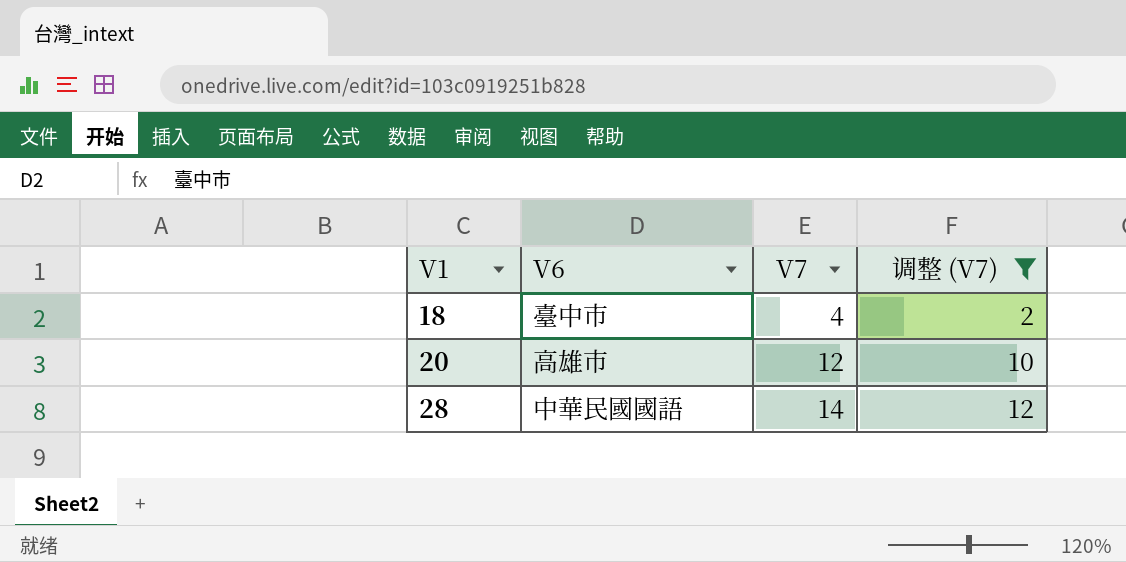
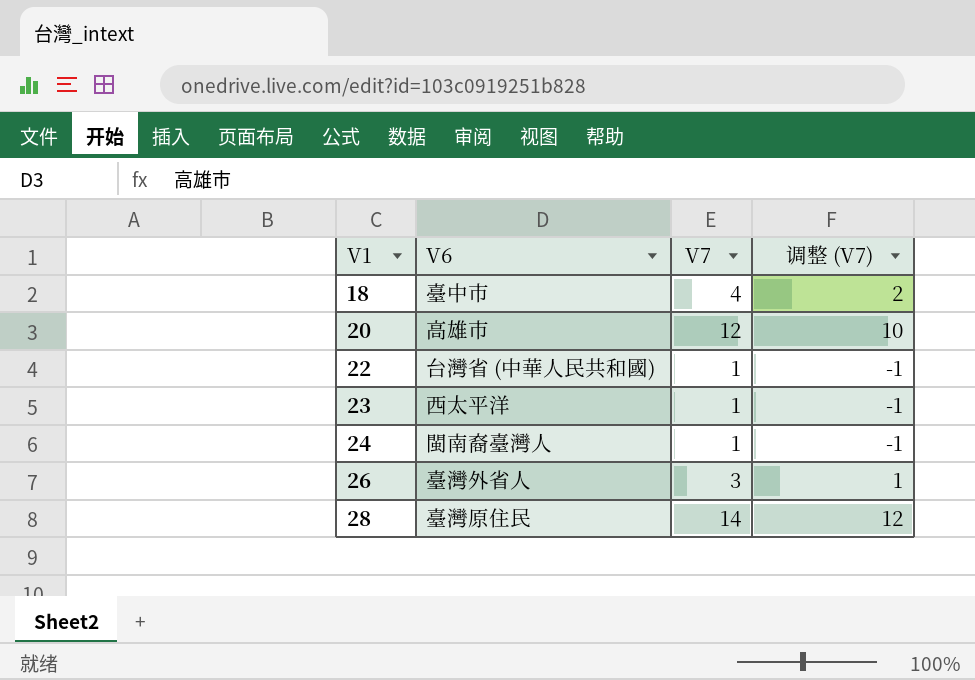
filter: 调整 (V7) >= 2 -> none
28 | V6: 中華民國國語 -> 臺灣原住民

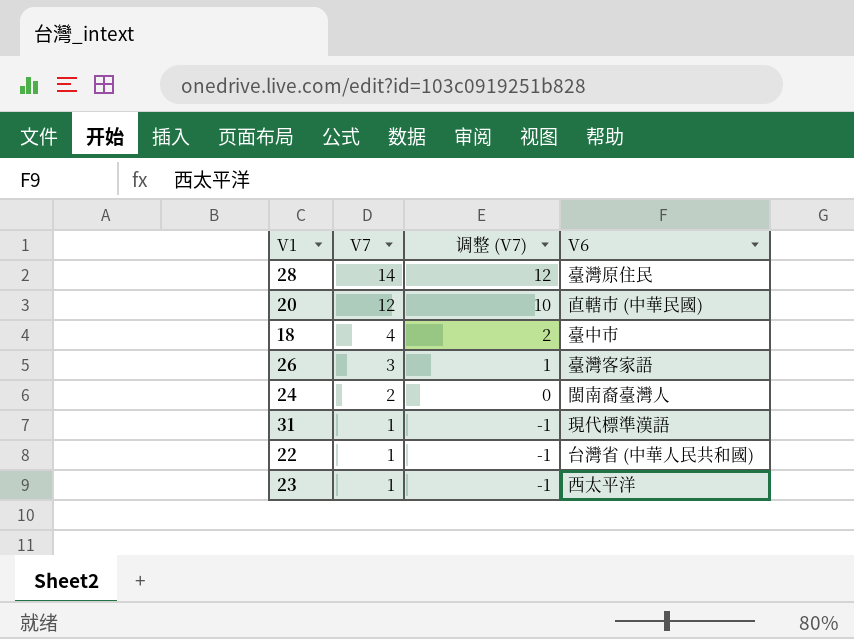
row order: V1 ascending -> V7 descending
column V6 | position: 2 -> 4
20 | V6: 高雄市 -> 直轄市 (中華民國)
26 | V6: 臺灣外省人 -> 臺灣客家語
24 | V7: 1 -> 2
24 | 调整 (V7): -1 -> 0
row 31: none -> 1 | -1 | 現代標準漢語

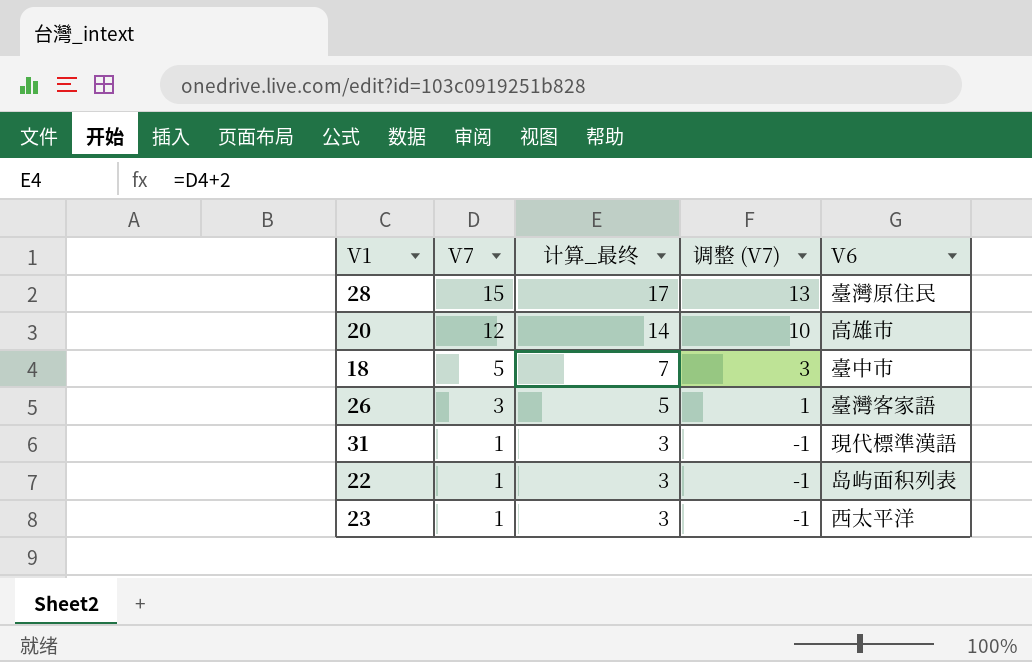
column 计算_最终 | formula: none -> [V7] + 2
row 24: 2 | 0 | 閩南裔臺灣人 -> none
28 | V7: 14 -> 15
28 | 调整 (V7): 12 -> 13
20 | V6: 直轄市 (中華民國) -> 高雄市
18 | V7: 4 -> 5
18 | 调整 (V7): 2 -> 3
22 | V6: 台灣省 (中華人民共和國) -> 岛屿面积列表

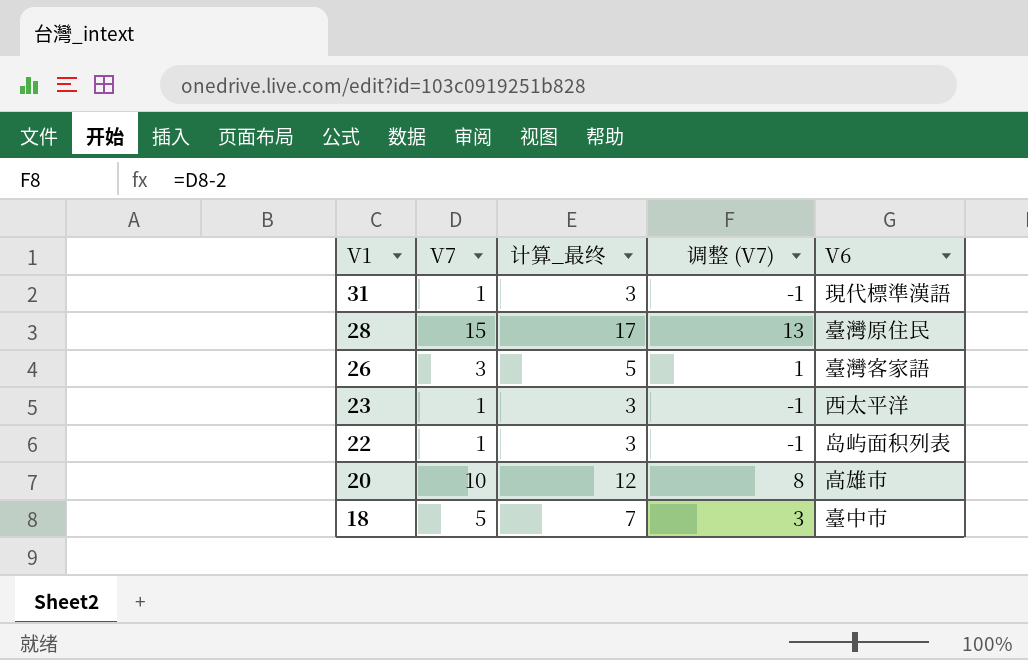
row order: V7 descending -> V1 descending
20 | V7: 12 -> 10
20 | 计算_最终: 14 -> 12
20 | 调整 (V7): 10 -> 8

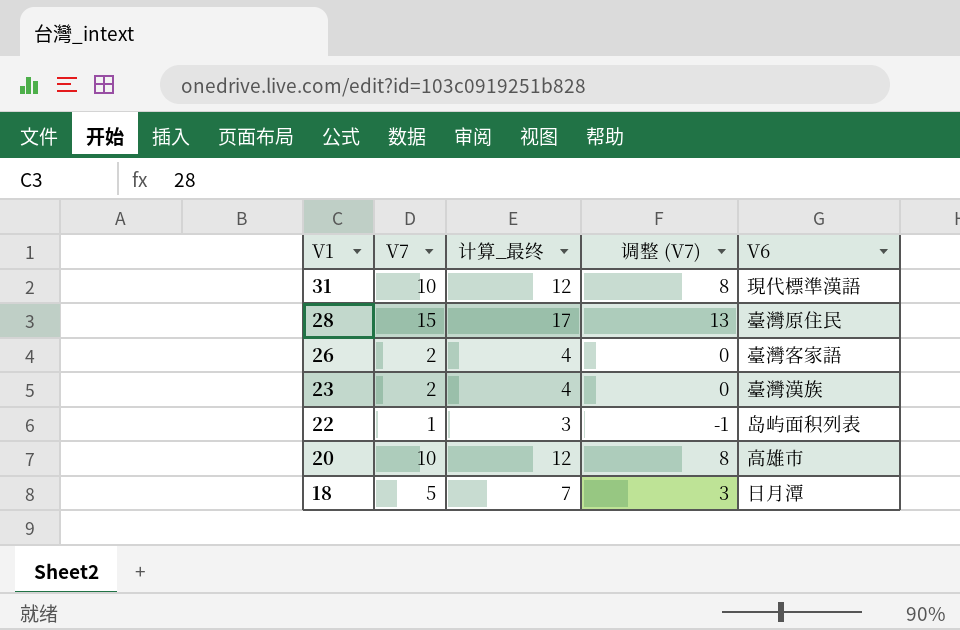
31 | V7: 1 -> 10
31 | 计算_最终: 3 -> 12
31 | 调整 (V7): -1 -> 8
26 | V7: 3 -> 2
26 | 计算_最终: 5 -> 4
26 | 调整 (V7): 1 -> 0
23 | V7: 1 -> 2
23 | 计算_最终: 3 -> 4
23 | 调整 (V7): -1 -> 0
23 | V6: 西太平洋 -> 臺灣漢族
18 | V6: 臺中市 -> 日月潭

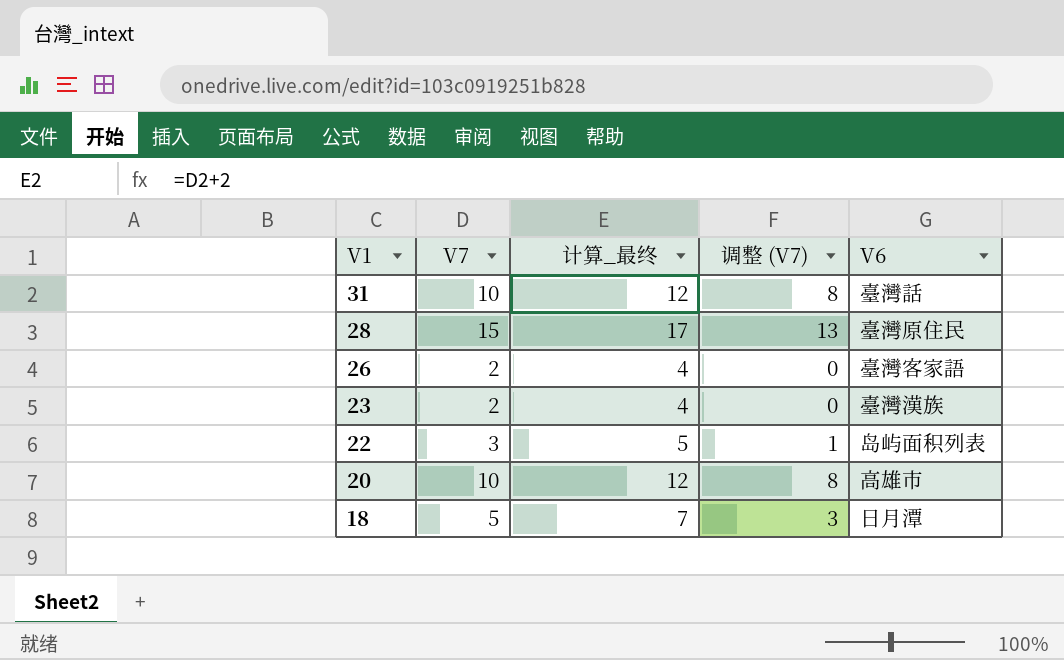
31 | V6: 現代標準漢語 -> 臺灣話
22 | V7: 1 -> 3
22 | 计算_最终: 3 -> 5
22 | 调整 (V7): -1 -> 1

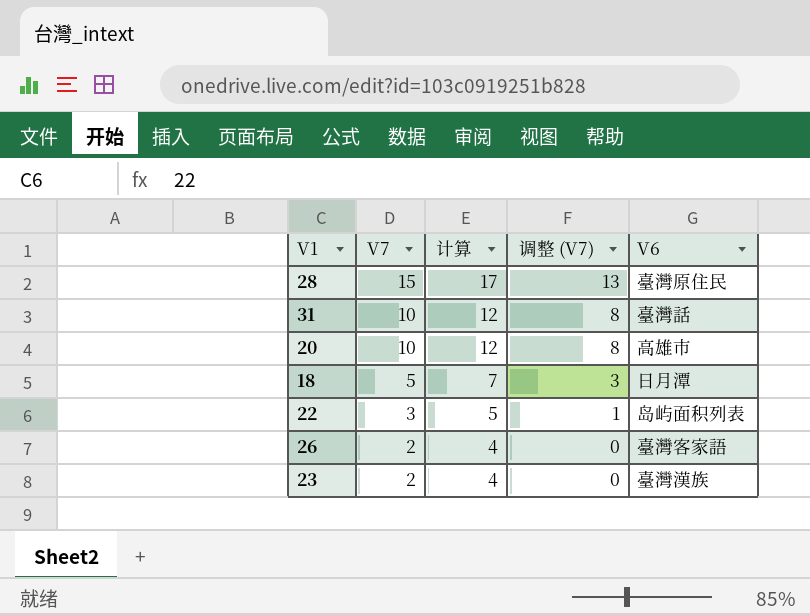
row order: V1 descending -> V7 descending
column name: 计算_最终 -> 计算

